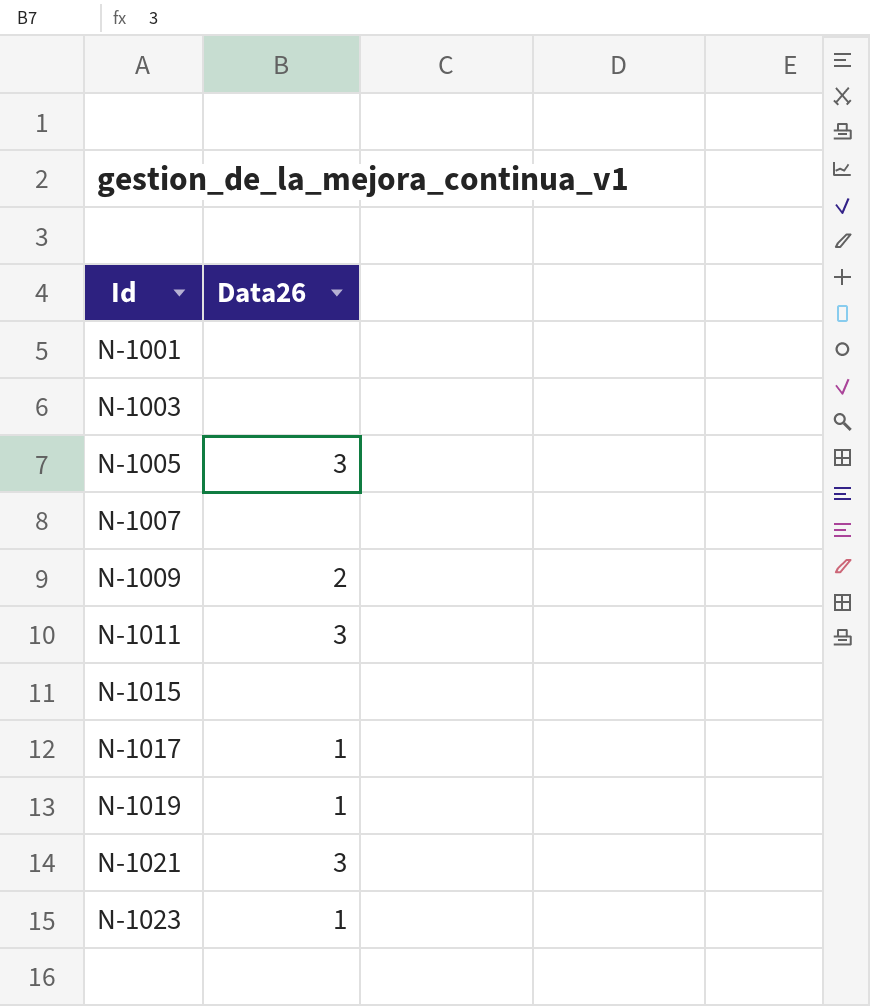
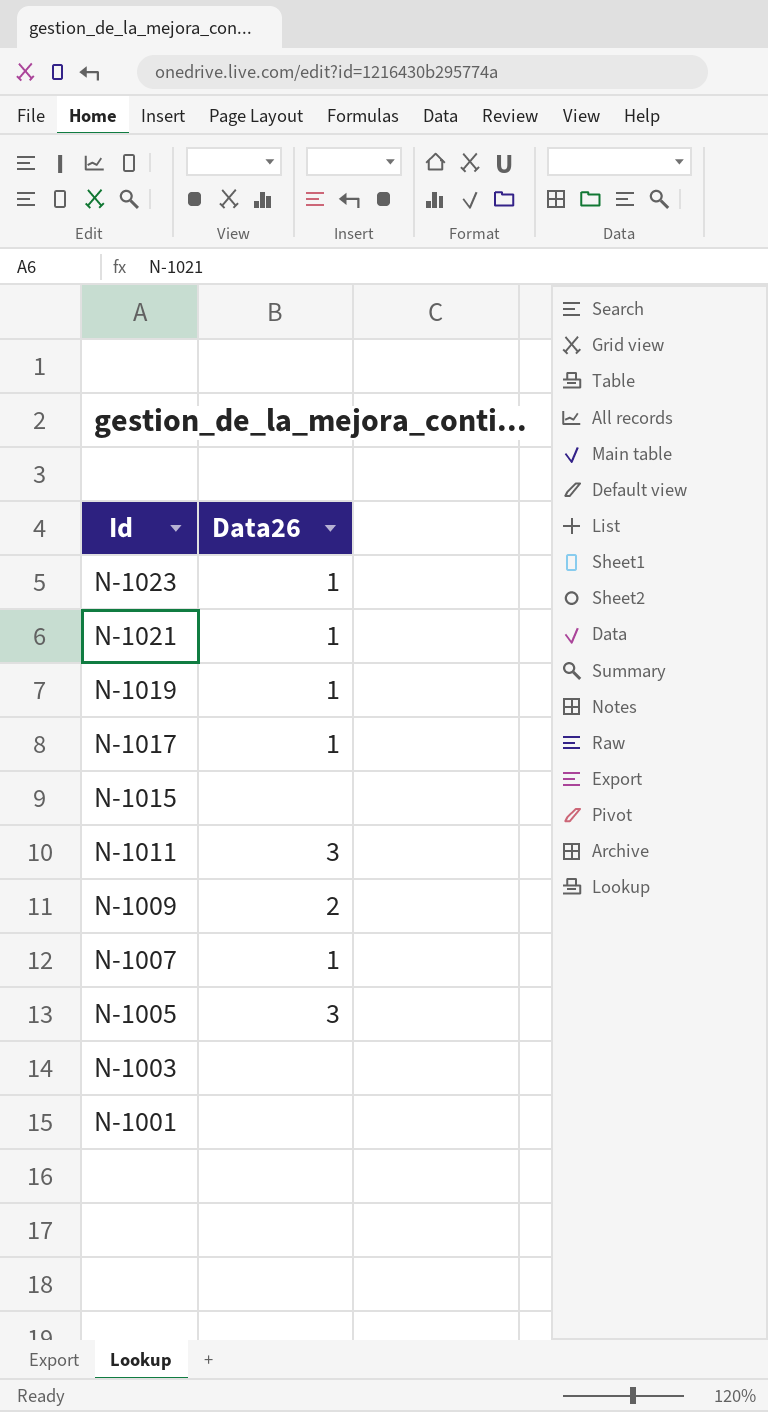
row order: Id ascending -> Id descending
N-1021 | Data26: 3 -> 1
N-1007 | Data26: none -> 1

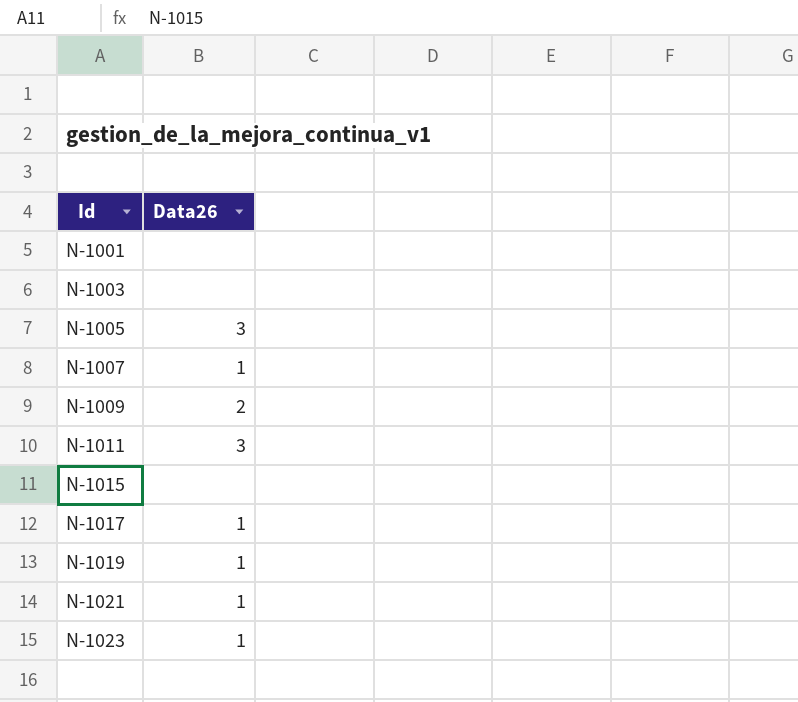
row order: Id descending -> Id ascending

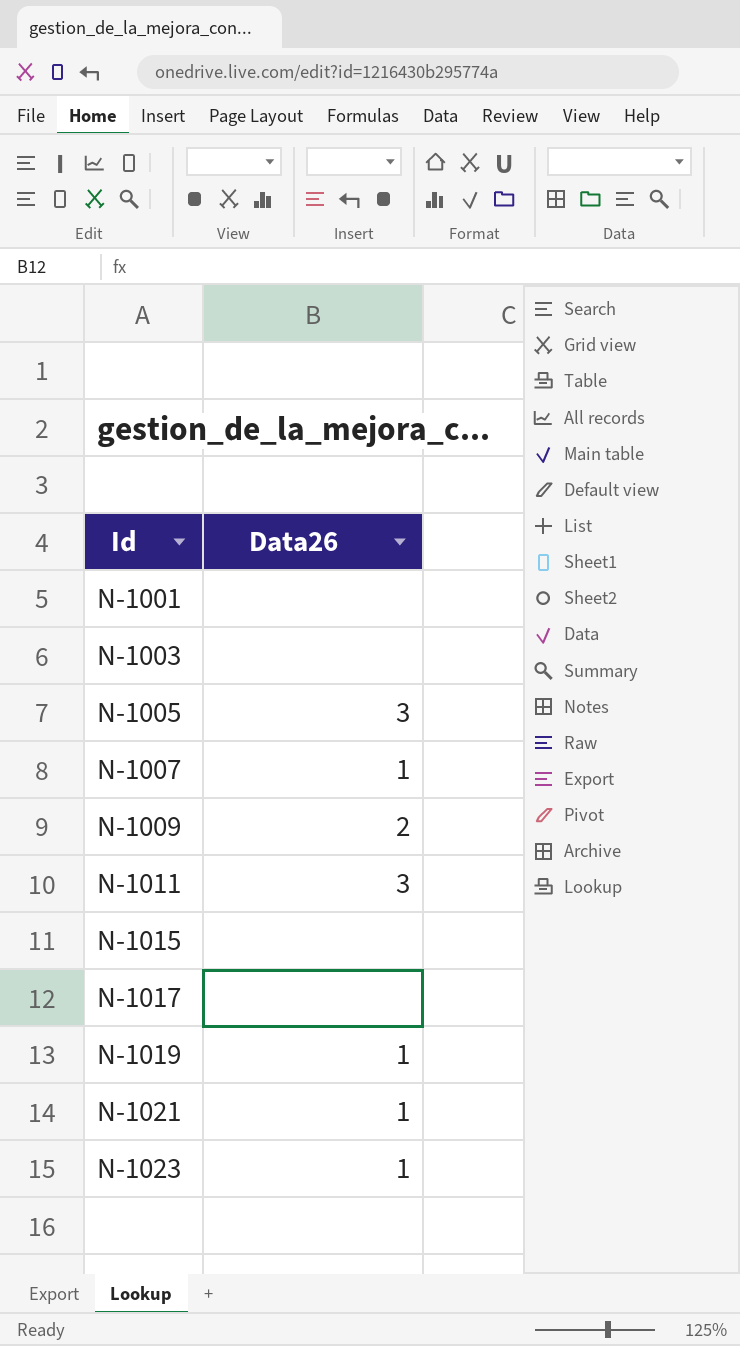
N-1017 | Data26: 1 -> none

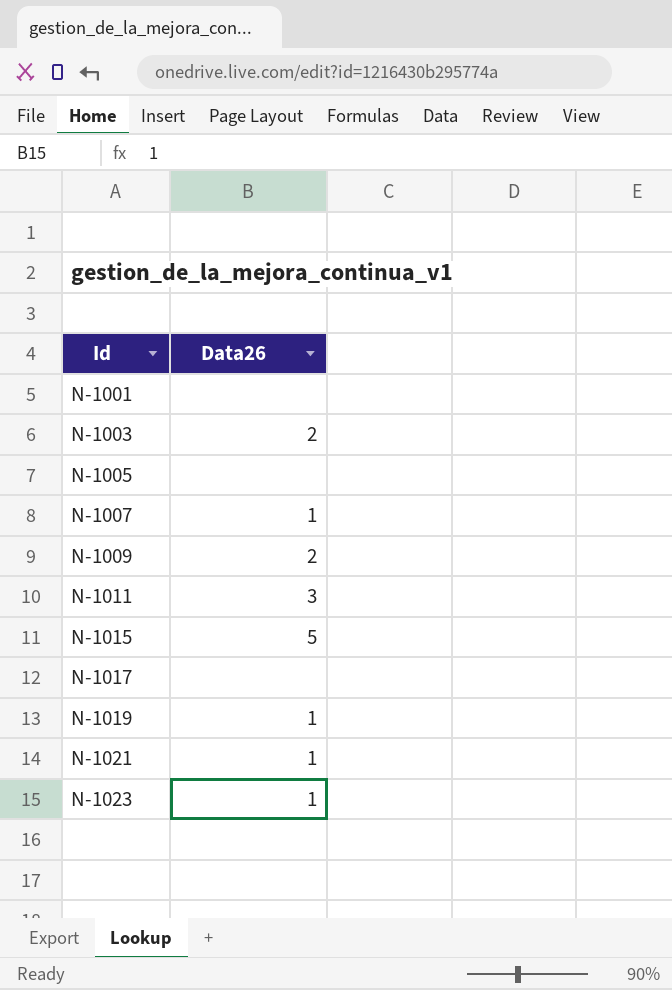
N-1003 | Data26: none -> 2
N-1005 | Data26: 3 -> none
N-1015 | Data26: none -> 5

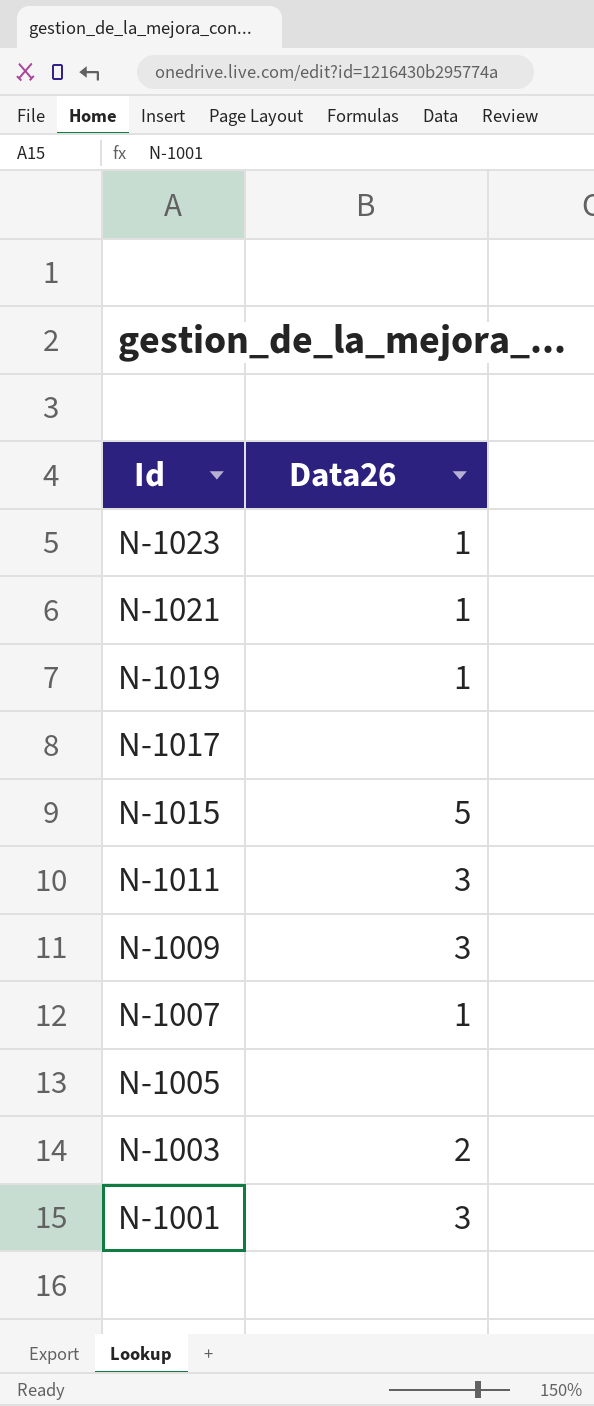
row order: Id ascending -> Id descending
N-1009 | Data26: 2 -> 3
N-1001 | Data26: none -> 3

